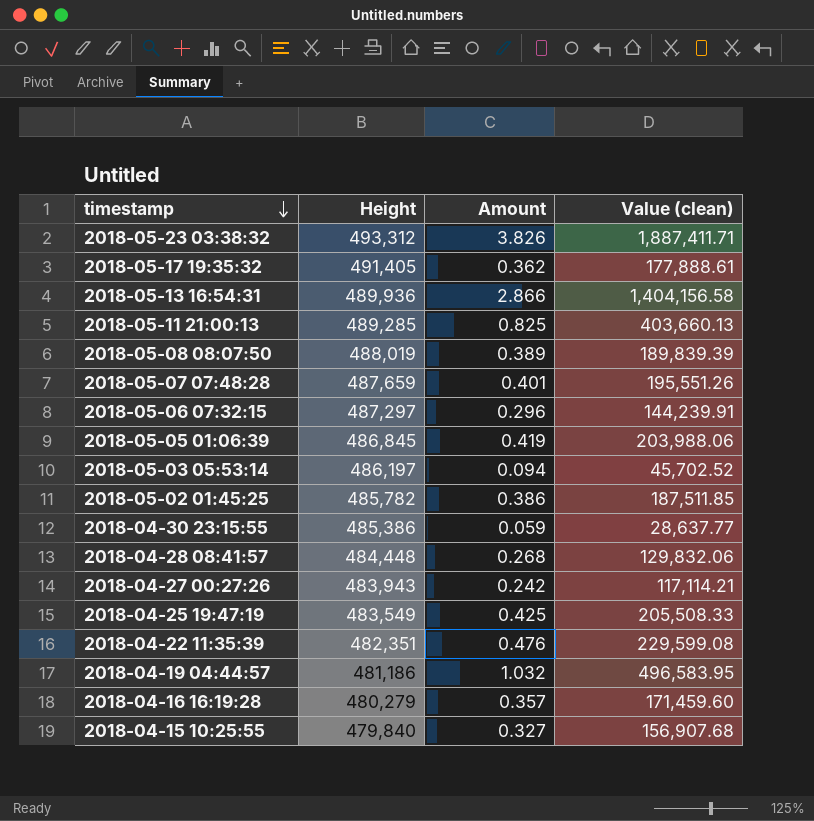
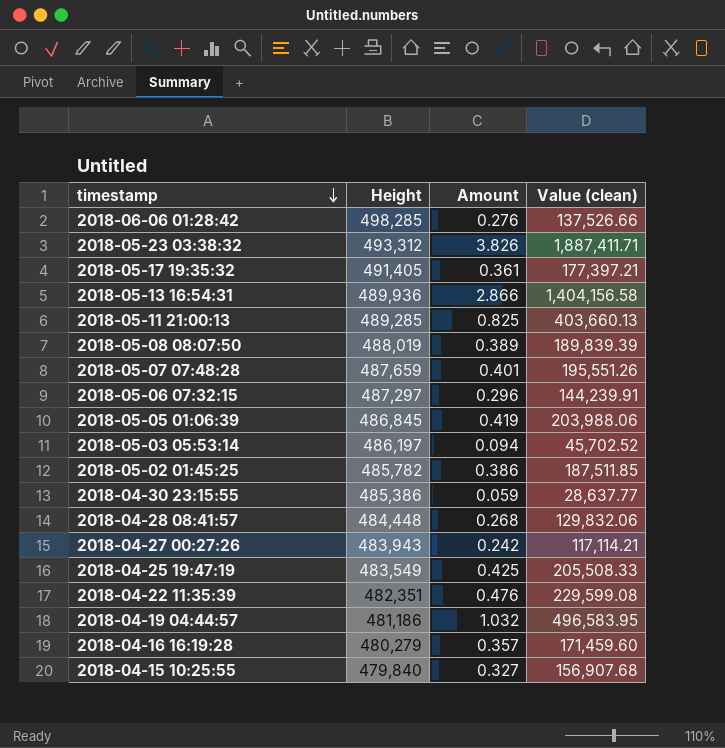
row 2018-06-06 01:28:42: none -> 498,285 | 0.276 | 137,526.66
2018-05-17 19:35:32 | Amount: 0.362 -> 0.361
2018-05-17 19:35:32 | Value (clean): 177,888.61 -> 177,397.21

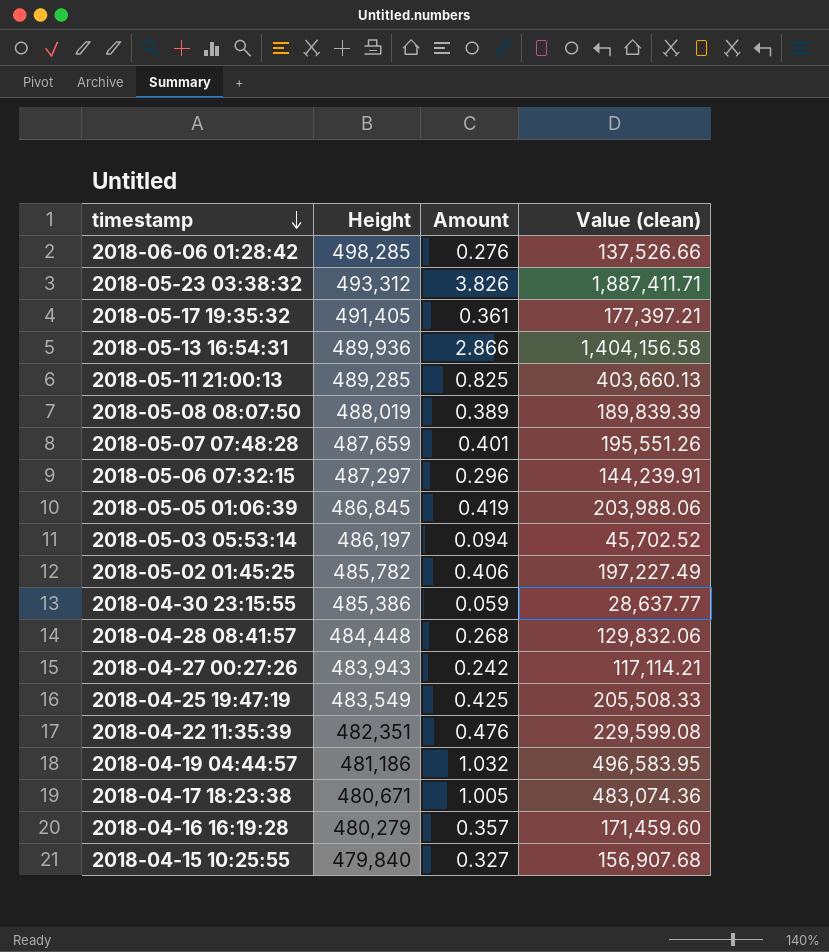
2018-05-02 01:45:25 | Amount: 0.386 -> 0.406
2018-05-02 01:45:25 | Value (clean): 187,511.85 -> 197,227.49
row 2018-04-17 18:23:38: none -> 480,671 | 1.005 | 483,074.36

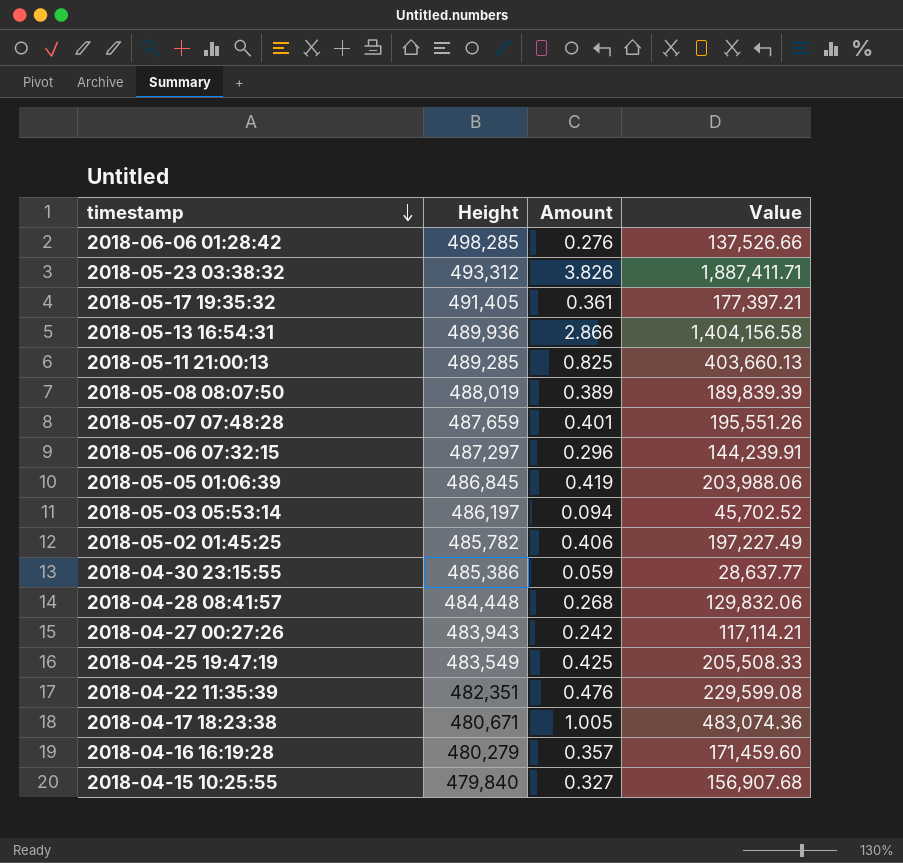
column name: Value (clean) -> Value
row 2018-04-19 04:44:57: 481,186 | 1.032 | 496,583.95 -> none

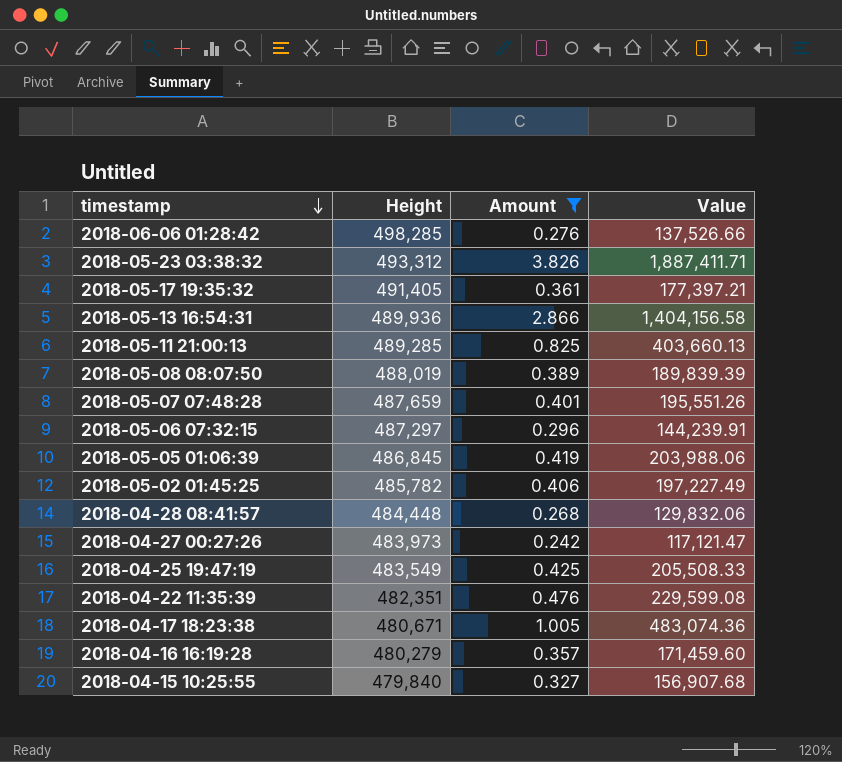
filter: none -> Amount >= 0.242
2018-04-27 00:27:26 | Height: 483,943 -> 483,973
2018-04-27 00:27:26 | Value: 117,114.21 -> 117,121.47

